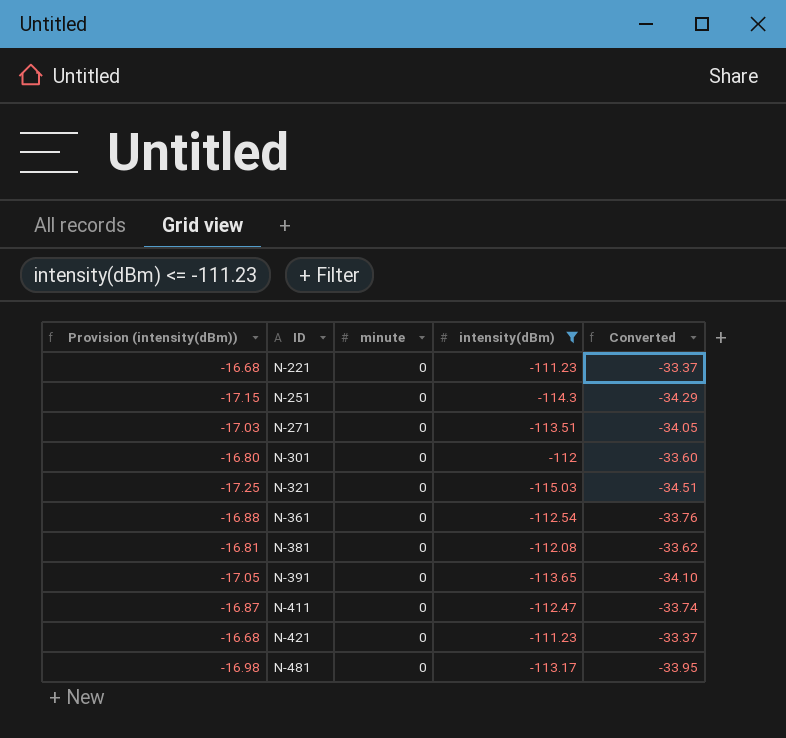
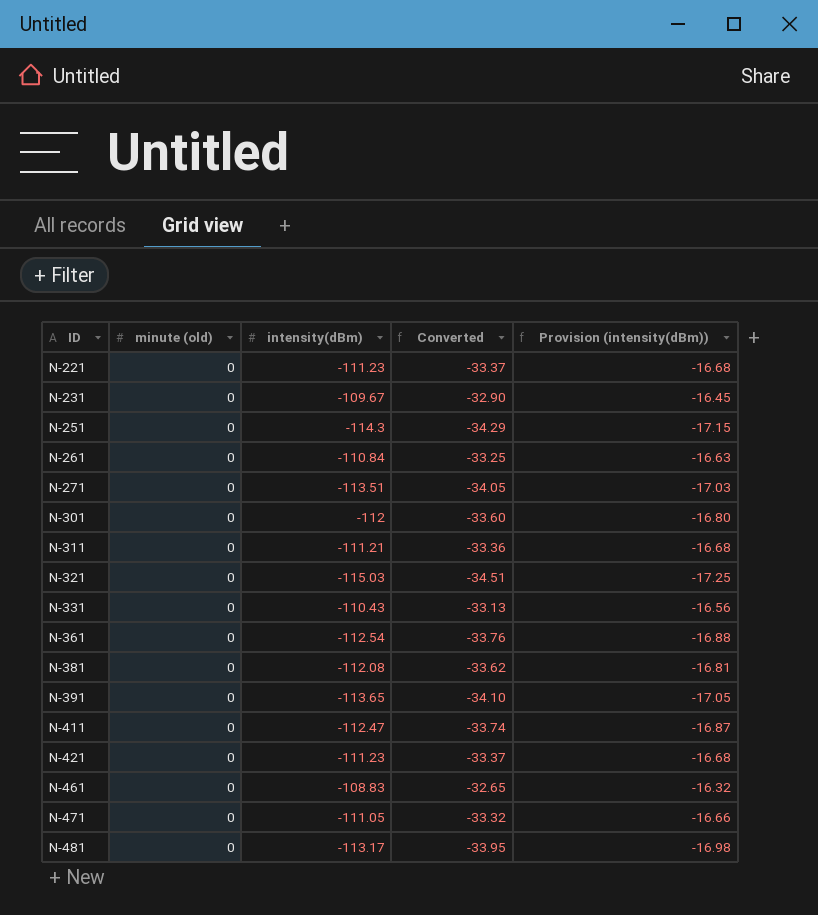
filter: intensity(dBm) <= -111.23 -> none
column name: minute -> minute (old)
column Provision (intensity(dBm)) | position: 1 -> 5

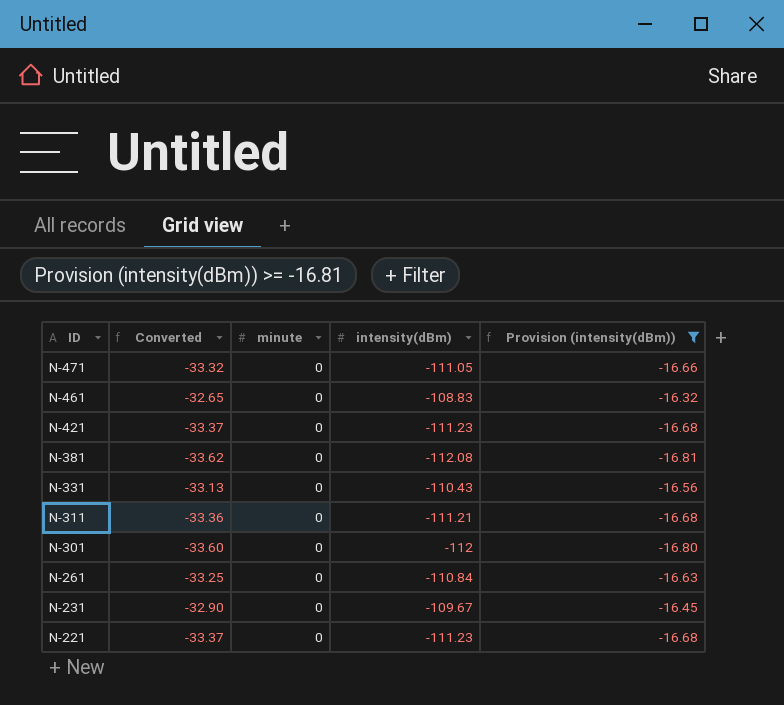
filter: none -> Provision (intensity(dBm)) >= -16.81
row order: ID ascending -> ID descending
column Converted | position: 4 -> 2
column name: minute (old) -> minute

